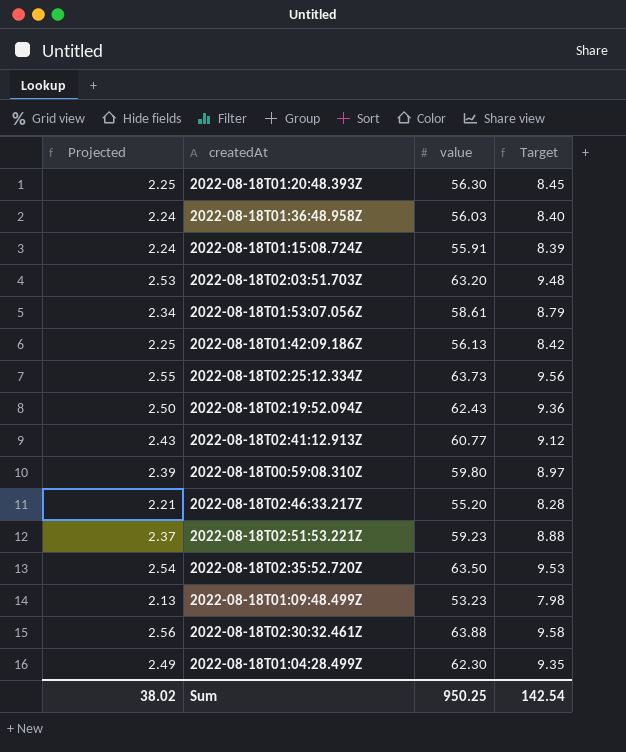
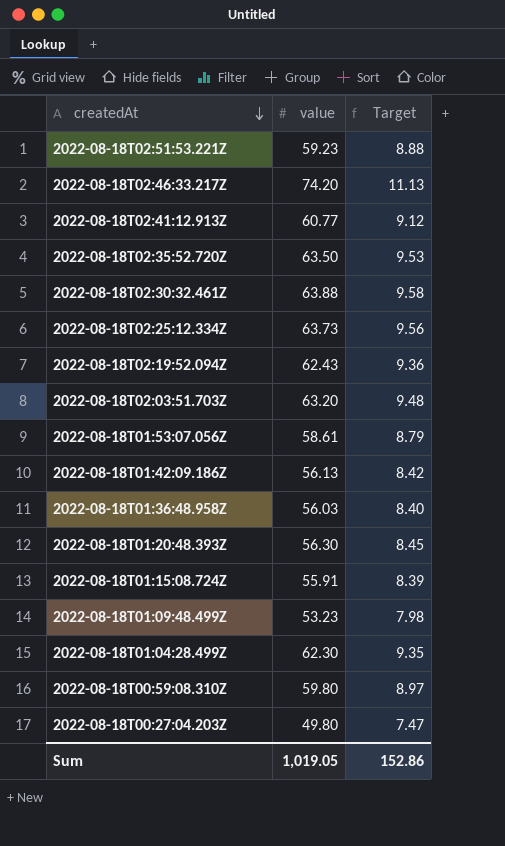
row order: none -> createdAt descending
column Projected | formula: [value] * 0.04 -> none
2022-08-18T02:46:33.217Z | value: 55.20 -> 74.20
2022-08-18T02:46:33.217Z | Target: 8.28 -> 11.13
row 2022-08-18T00:27:04.203Z: none -> 49.80 | 7.47
Sum | value: 950.25 -> 1,019.05
Sum | Target: 142.54 -> 152.86

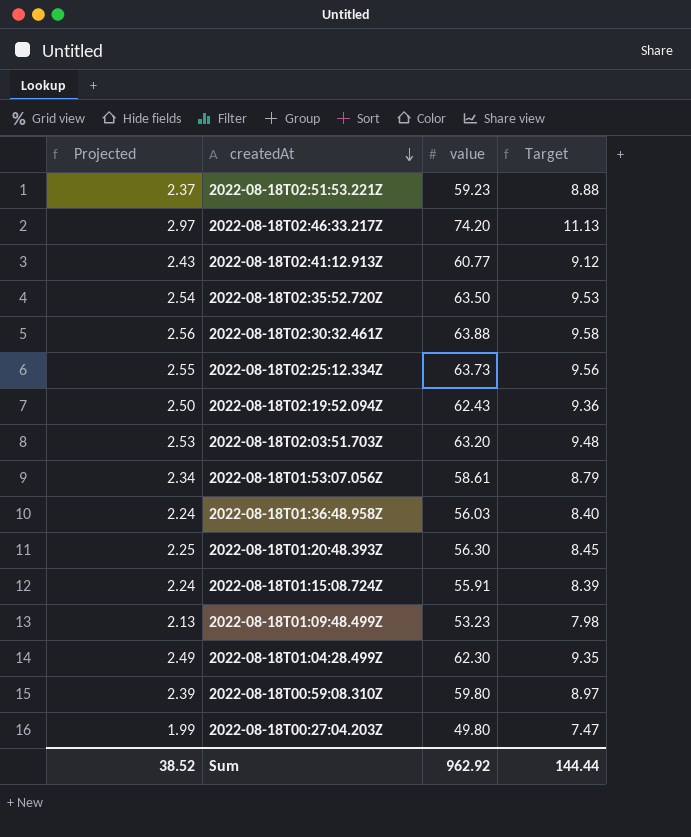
column Projected | formula: none -> [value] * 0.04
row 2022-08-18T01:42:09.186Z: 56.13 | 8.42 -> none
Sum | value: 1,019.05 -> 962.92
Sum | Target: 152.86 -> 144.44

